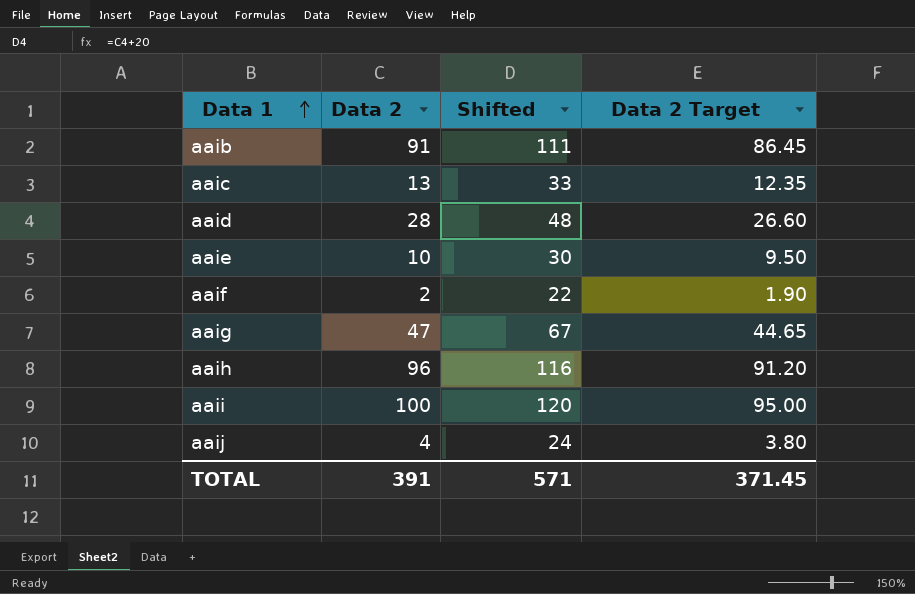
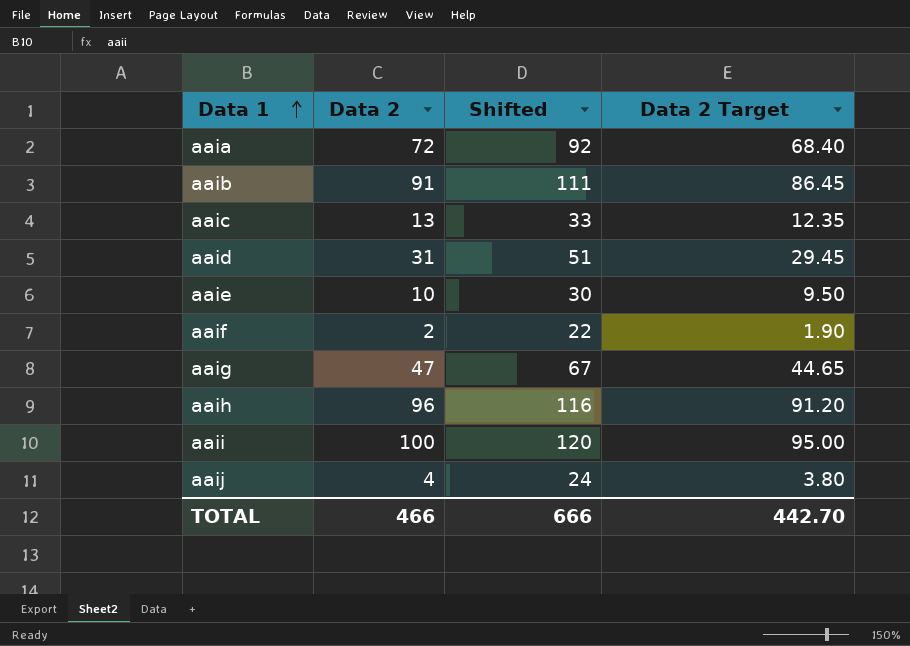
row aaia: none -> 72 | 92 | 68.40
aaid | Data 2: 28 -> 31
aaid | Shifted: 48 -> 51
aaid | Data 2 Target: 26.60 -> 29.45
TOTAL | Data 2: 391 -> 466
TOTAL | Shifted: 571 -> 666
TOTAL | Data 2 Target: 371.45 -> 442.70

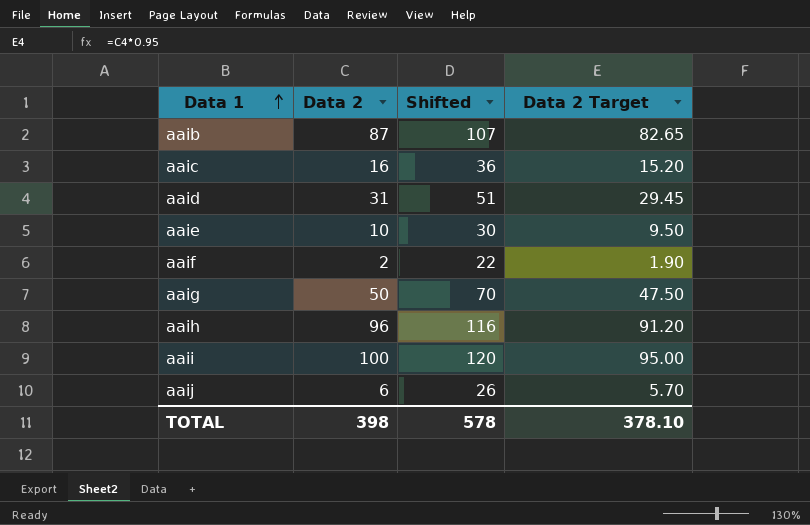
row aaia: 72 | 92 | 68.40 -> none
aaib | Data 2: 91 -> 87
aaib | Shifted: 111 -> 107
aaib | Data 2 Target: 86.45 -> 82.65
aaic | Data 2: 13 -> 16
aaic | Shifted: 33 -> 36
aaic | Data 2 Target: 12.35 -> 15.20
aaig | Data 2: 47 -> 50
aaig | Shifted: 67 -> 70
aaig | Data 2 Target: 44.65 -> 47.50
aaij | Data 2: 4 -> 6
aaij | Shifted: 24 -> 26
aaij | Data 2 Target: 3.80 -> 5.70
TOTAL | Data 2: 466 -> 398
TOTAL | Shifted: 666 -> 578
TOTAL | Data 2 Target: 442.70 -> 378.10

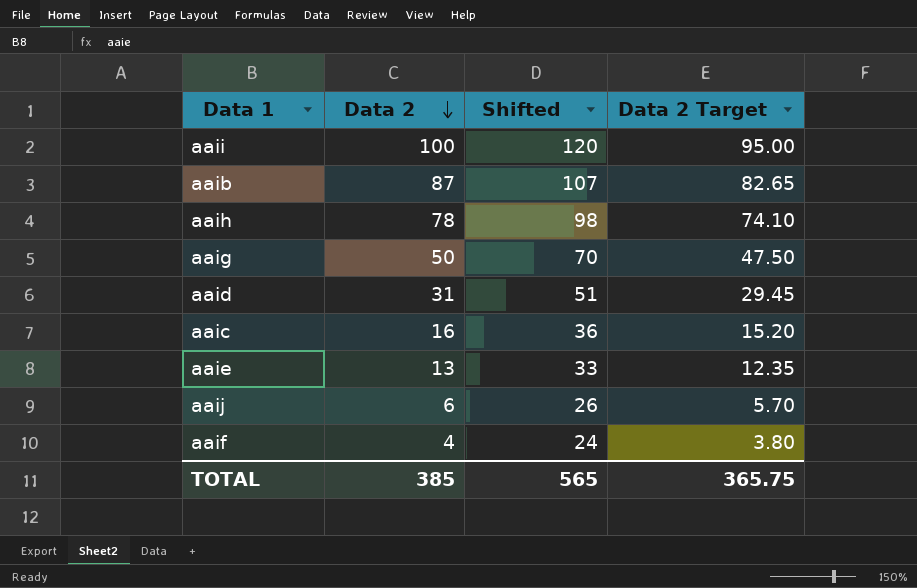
row order: Data 1 ascending -> Data 2 descending
aaih | Data 2: 96 -> 78
aaih | Shifted: 116 -> 98
aaih | Data 2 Target: 91.20 -> 74.10
aaie | Data 2: 10 -> 13
aaie | Shifted: 30 -> 33
aaie | Data 2 Target: 9.50 -> 12.35
aaif | Data 2: 2 -> 4
aaif | Shifted: 22 -> 24
aaif | Data 2 Target: 1.90 -> 3.80
TOTAL | Data 2: 398 -> 385
TOTAL | Shifted: 578 -> 565
TOTAL | Data 2 Target: 378.10 -> 365.75

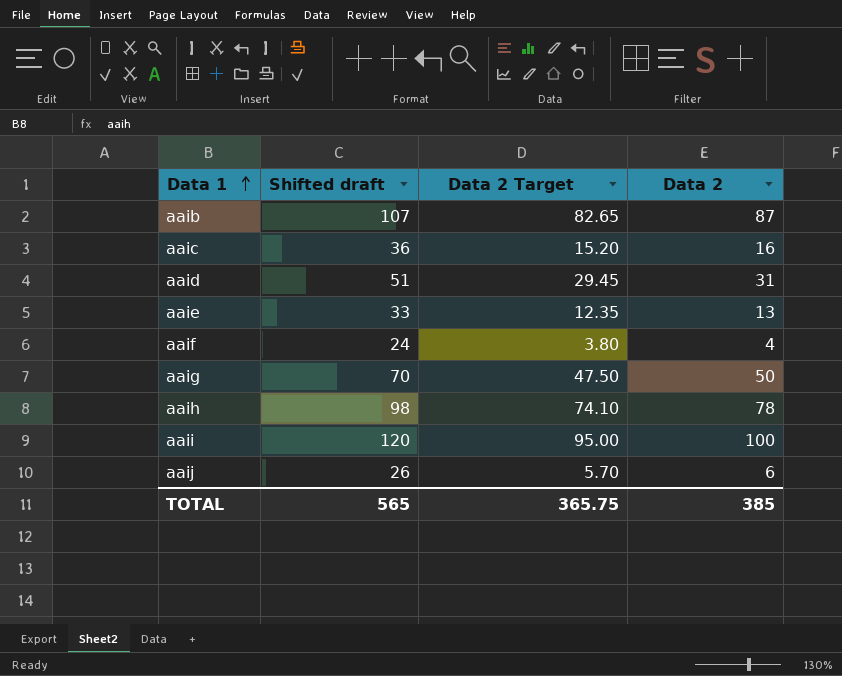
row order: Data 2 descending -> Data 1 ascending
column name: Shifted -> Shifted draft
column Data 2 | position: 2 -> 4

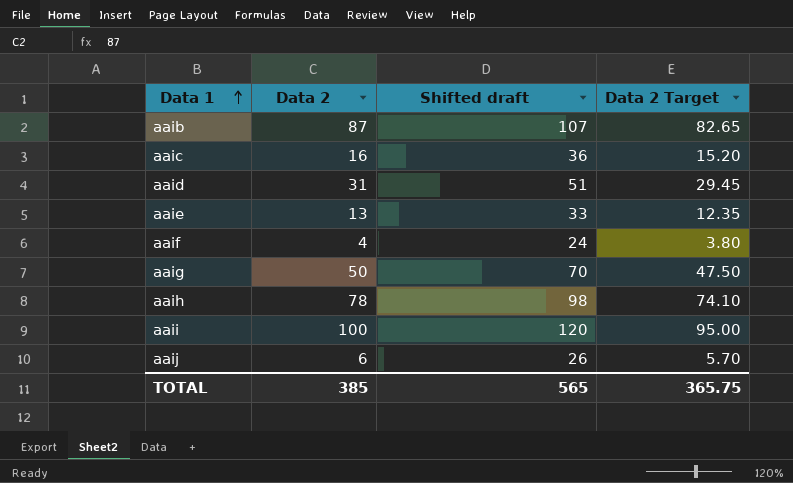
column Data 2 | position: 4 -> 2

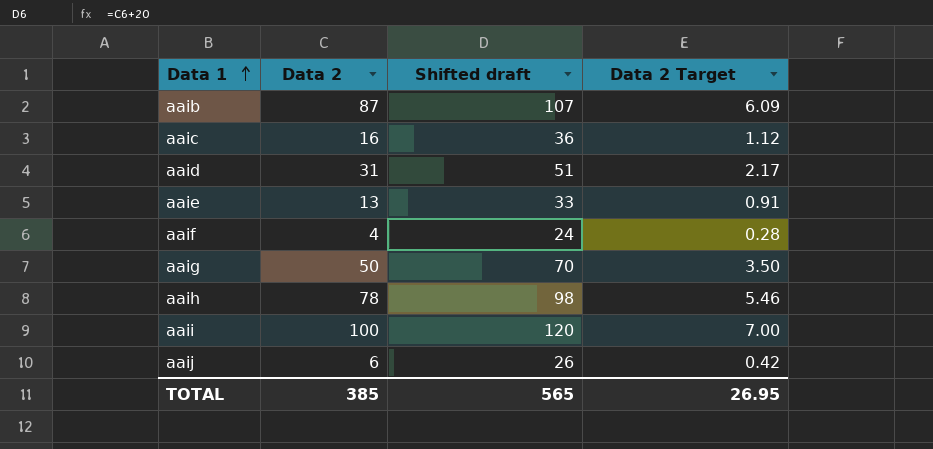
column Data 2 Target | formula: [Data 2] * 0.95 -> [Data 2] * 0.07
TOTAL | Data 2 Target: 365.75 -> 26.95

